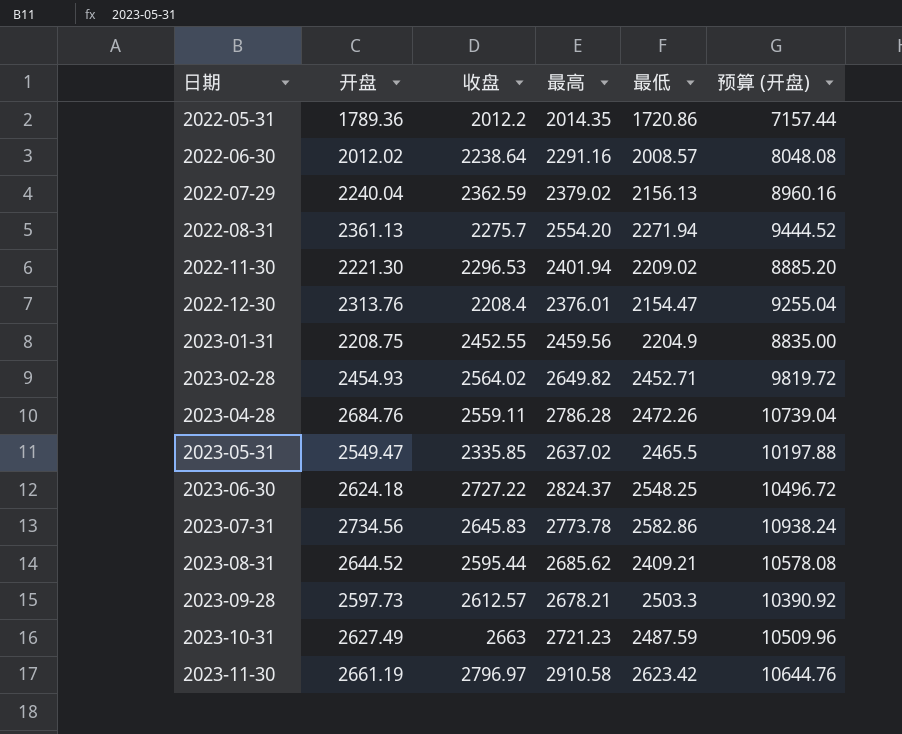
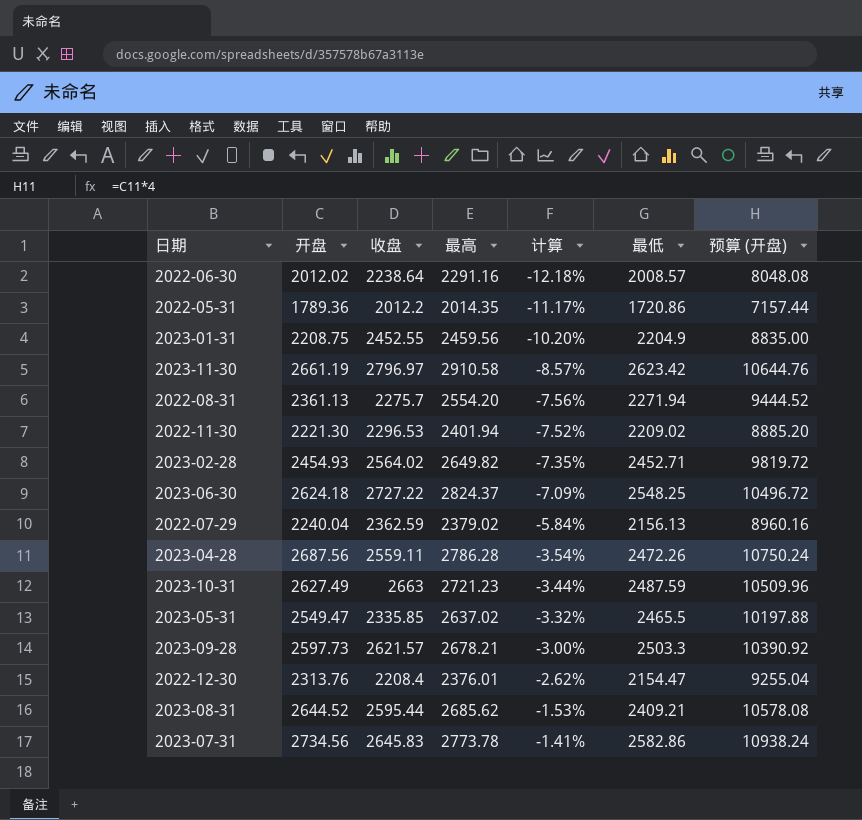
row order: 日期 ascending -> 计算 ascending
column 计算 | formula: none -> ([开盘] - [最高]) / [最高]
2023-04-28 | 开盘: 2684.76 -> 2687.56
2023-04-28 | 预算 (开盘): 10739.04 -> 10750.24
2023-09-28 | 收盘: 2612.57 -> 2621.57

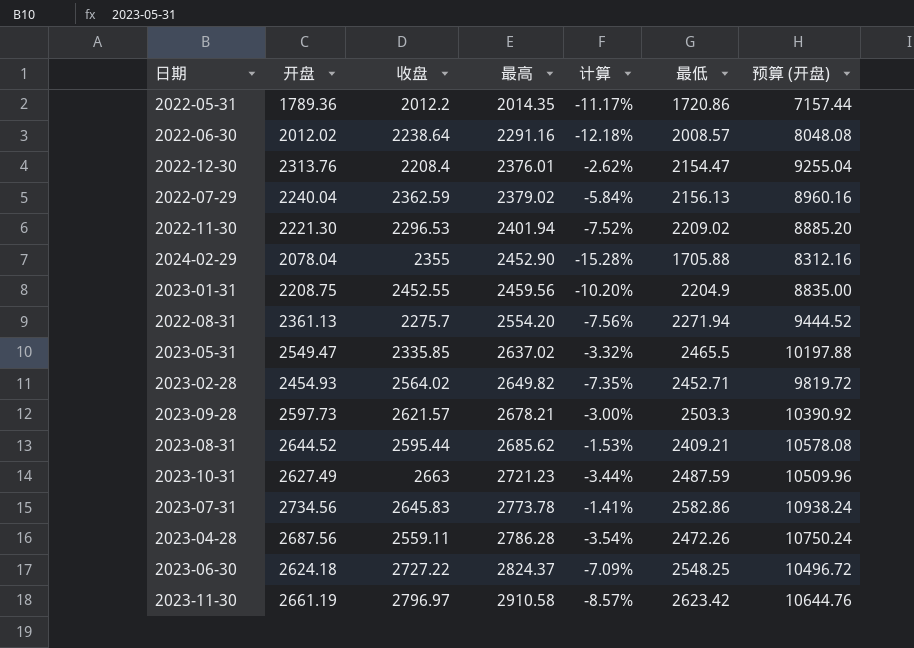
row order: 计算 ascending -> 最高 ascending
row 2024-02-29: none -> 2078.04 | 2355 | 2452.90 | -15.28% | 1705.88 | 8312.16

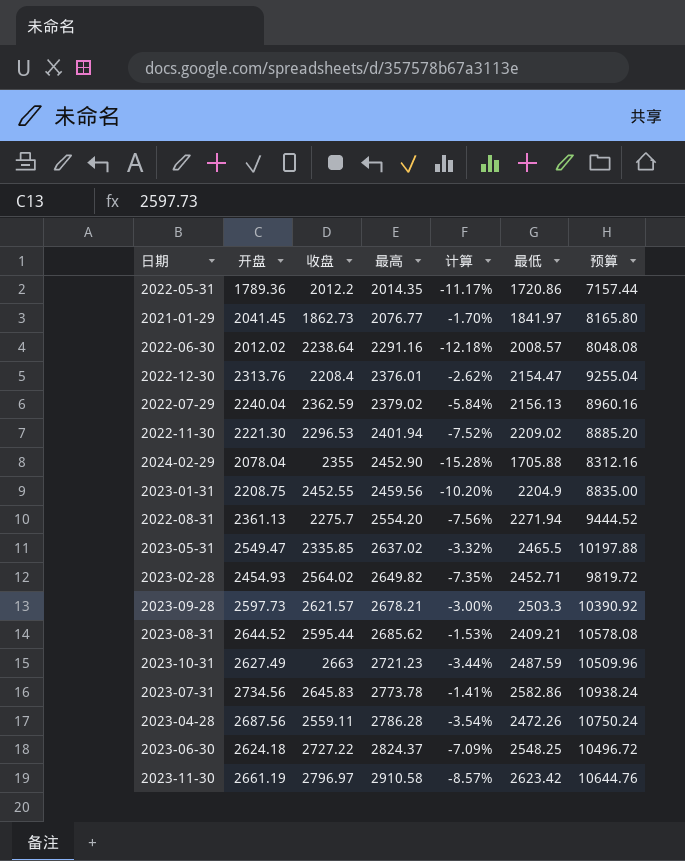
column name: 预算 (开盘) -> 预算
row 2021-01-29: none -> 2041.45 | 1862.73 | 2076.77 | -1.70% | 1841.97 | 8165.80

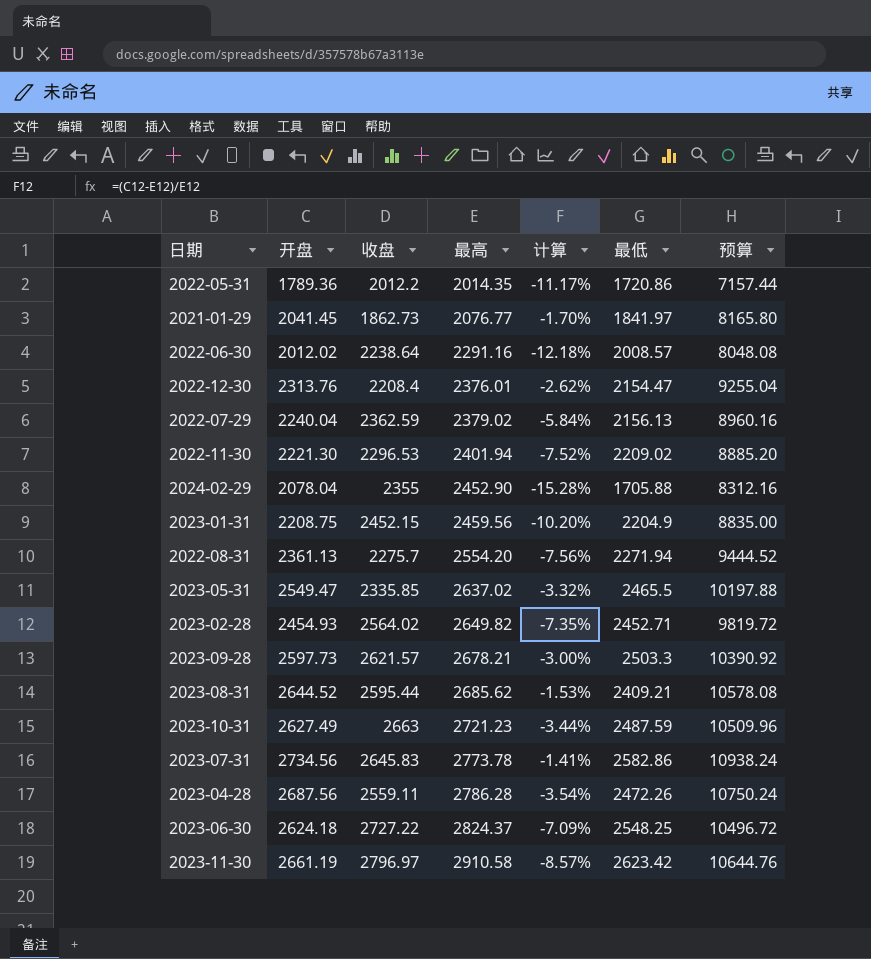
2023-01-31 | 收盘: 2452.55 -> 2452.15

